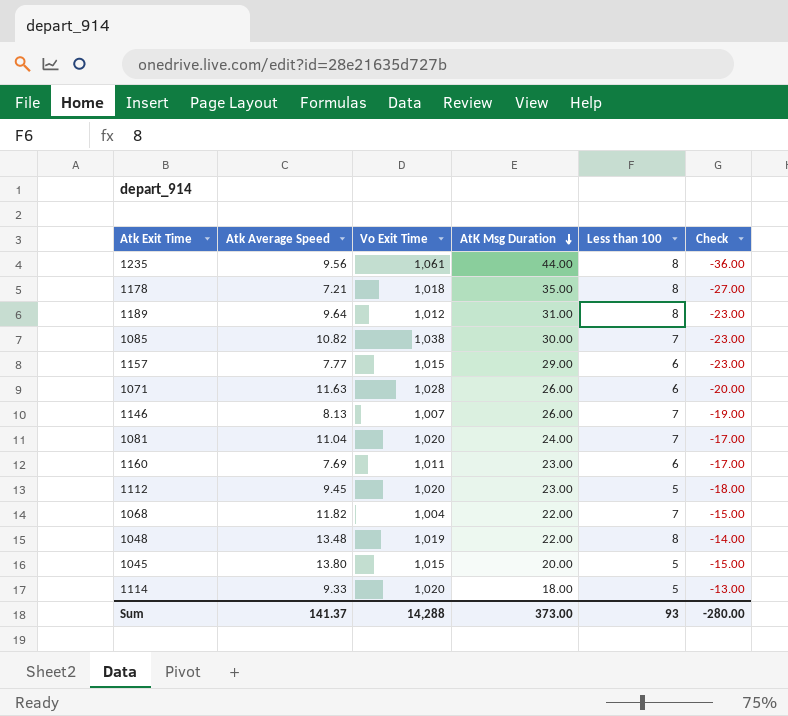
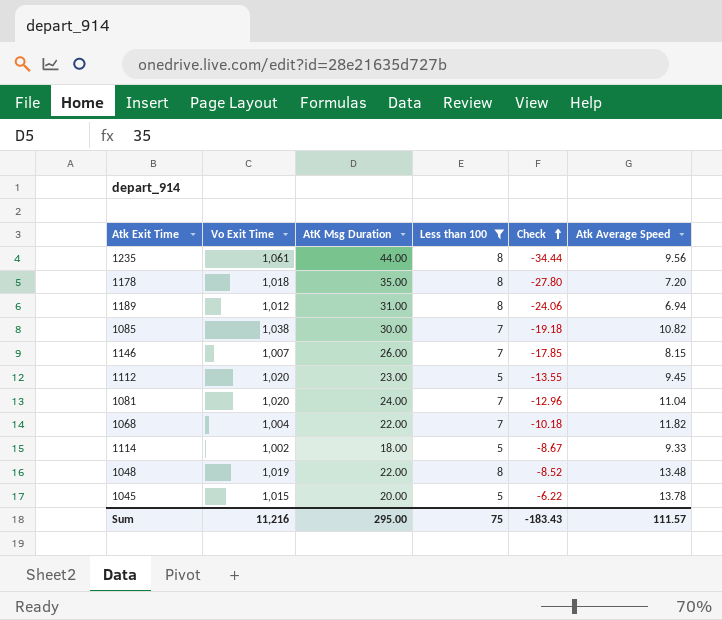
filter: none -> Less than 100 != 6
row order: AtK Msg Duration descending -> Check ascending
column Check | formula: [Less than 100] - [AtK Msg Duration] -> [Atk Average Speed] - [AtK Msg Duration]
column Atk Average Speed | position: 2 -> 6
1178 | Atk Average Speed: 7.21 -> 7.20
1189 | Atk Average Speed: 9.64 -> 6.94
1146 | Atk Average Speed: 8.13 -> 8.15
1114 | Vo Exit Time: 1,020 -> 1,002
1045 | Atk Average Speed: 13.80 -> 13.78
Sum | Vo Exit Time: 14,288 -> 11,216
Sum | AtK Msg Duration: 373.00 -> 295.00
Sum | Less than 100: 93 -> 75
Sum | Check: -280.00 -> -183.43
Sum | Atk Average Speed: 141.37 -> 111.57

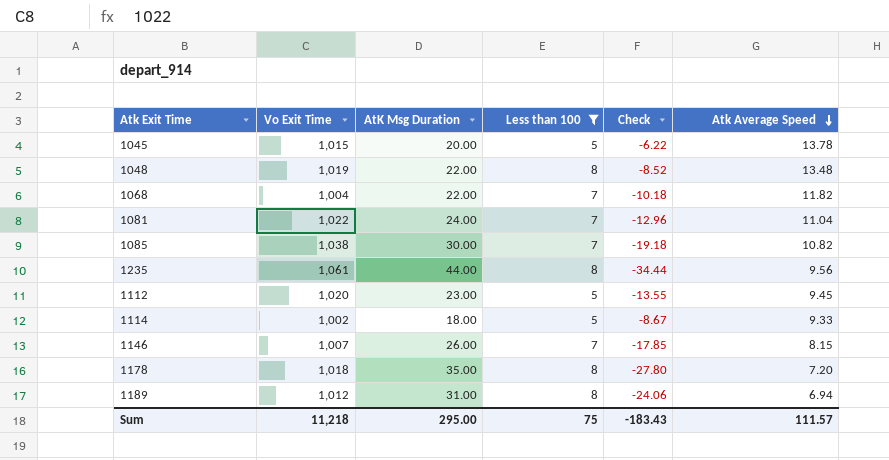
row order: Check ascending -> Atk Average Speed descending
1081 | Vo Exit Time: 1,020 -> 1,022
Sum | Vo Exit Time: 11,216 -> 11,218

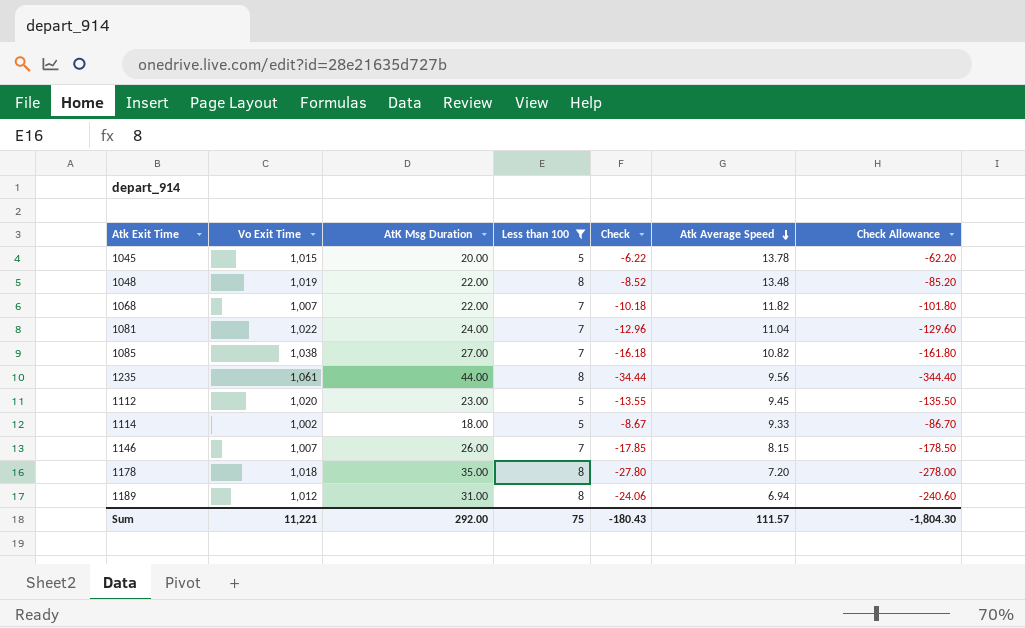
column Check Allowance | formula: none -> [Check] * 10
1068 | Vo Exit Time: 1,004 -> 1,007
1085 | AtK Msg Duration: 30.00 -> 27.00
1085 | Check: -19.18 -> -16.18
Sum | Vo Exit Time: 11,218 -> 11,221
Sum | AtK Msg Duration: 295.00 -> 292.00
Sum | Check: -183.43 -> -180.43

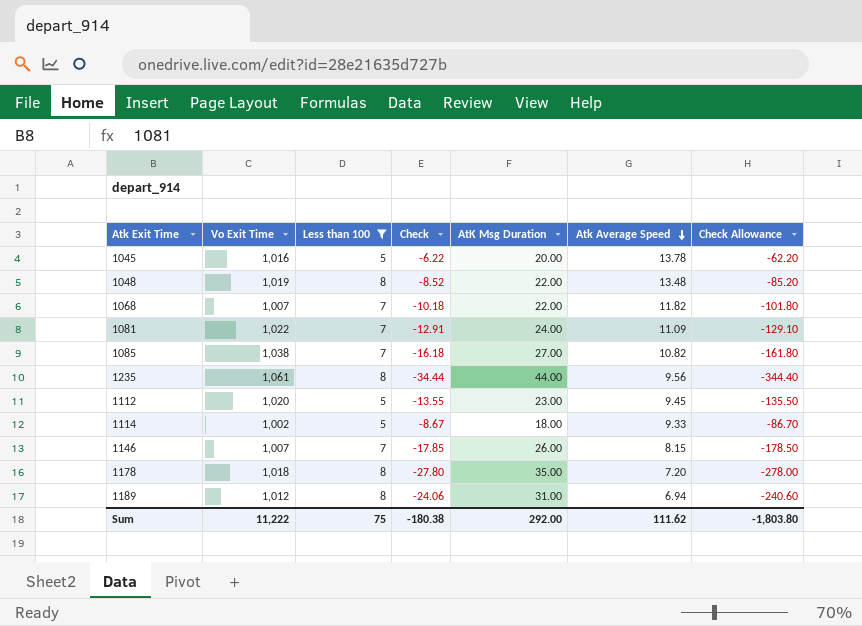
column AtK Msg Duration | position: 3 -> 5
1045 | Vo Exit Time: 1,015 -> 1,016
1081 | Check: -12.96 -> -12.91
1081 | Atk Average Speed: 11.04 -> 11.09
1081 | Check Allowance: -129.60 -> -129.10
Sum | Vo Exit Time: 11,221 -> 11,222
Sum | Check: -180.43 -> -180.38
Sum | Atk Average Speed: 111.57 -> 111.62
Sum | Check Allowance: -1,804.30 -> -1,803.80

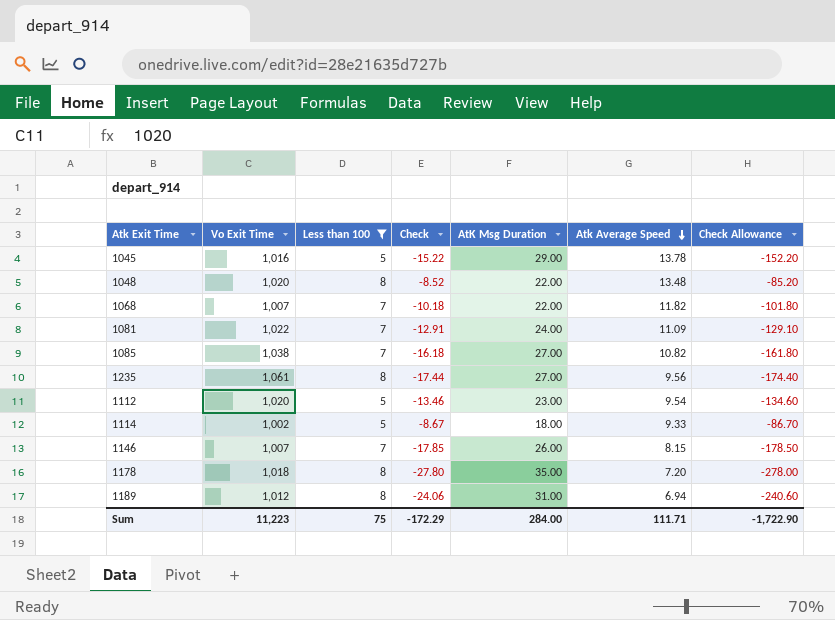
1045 | Check: -6.22 -> -15.22
1045 | AtK Msg Duration: 20.00 -> 29.00
1045 | Check Allowance: -62.20 -> -152.20
1048 | Vo Exit Time: 1,019 -> 1,020
1235 | Check: -34.44 -> -17.44
1235 | AtK Msg Duration: 44.00 -> 27.00
1235 | Check Allowance: -344.40 -> -174.40
1112 | Check: -13.55 -> -13.46
1112 | Atk Average Speed: 9.45 -> 9.54
1112 | Check Allowance: -135.50 -> -134.60
Sum | Vo Exit Time: 11,222 -> 11,223
Sum | Check: -180.38 -> -172.29
Sum | AtK Msg Duration: 292.00 -> 284.00
Sum | Atk Average Speed: 111.62 -> 111.71
Sum | Check Allowance: -1,803.80 -> -1,722.90

